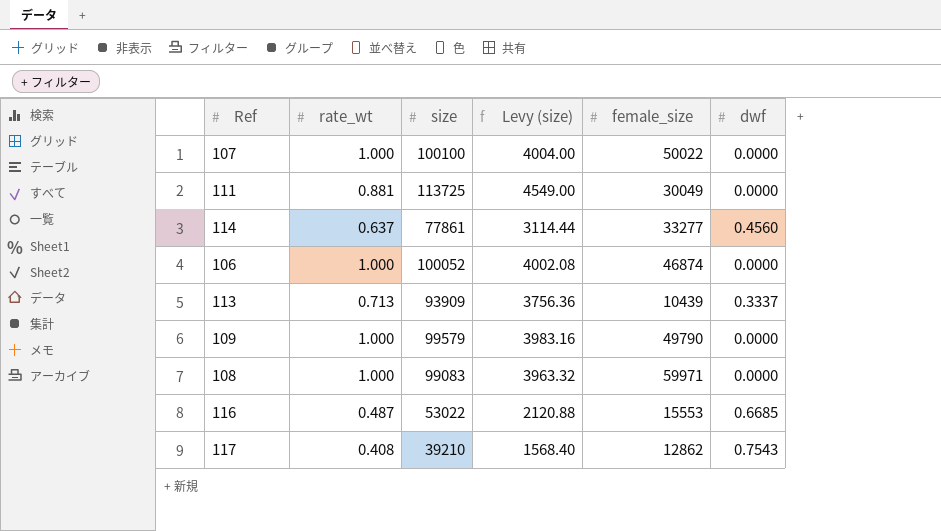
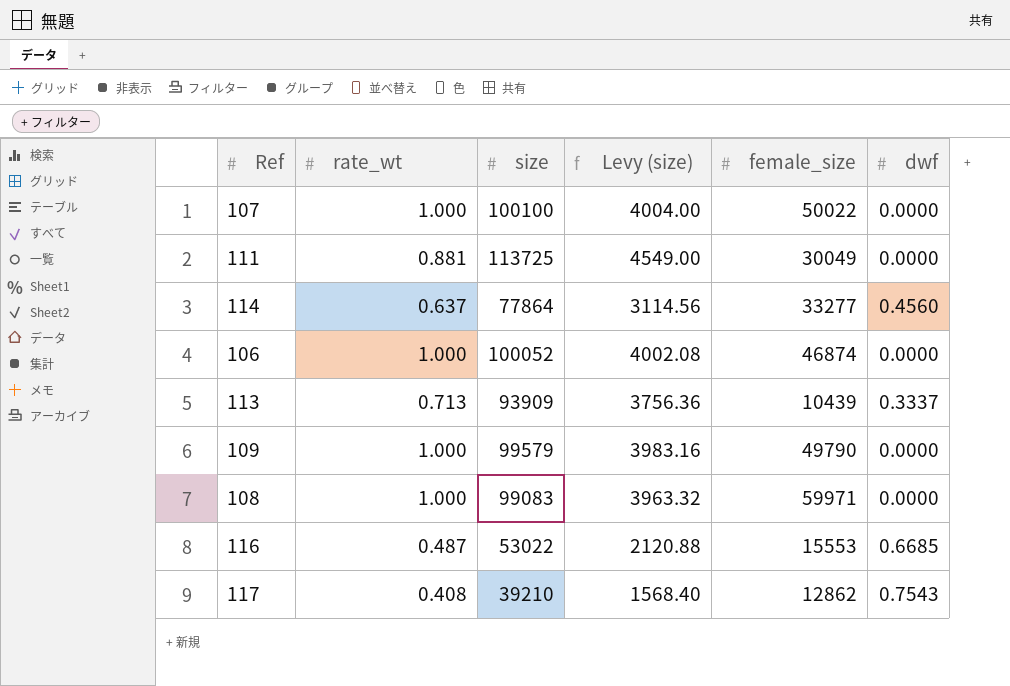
114 | size: 77861 -> 77864
114 | Levy (size): 3114.44 -> 3114.56

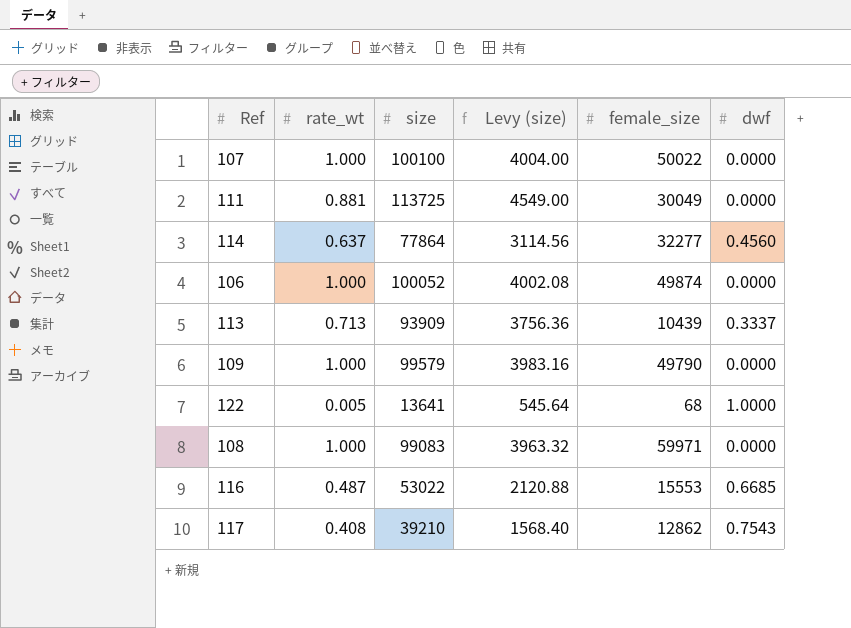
114 | female_size: 33277 -> 32277
106 | female_size: 46874 -> 49874
row 122: none -> 0.005 | 13641 | 545.64 | 68 | 1.0000

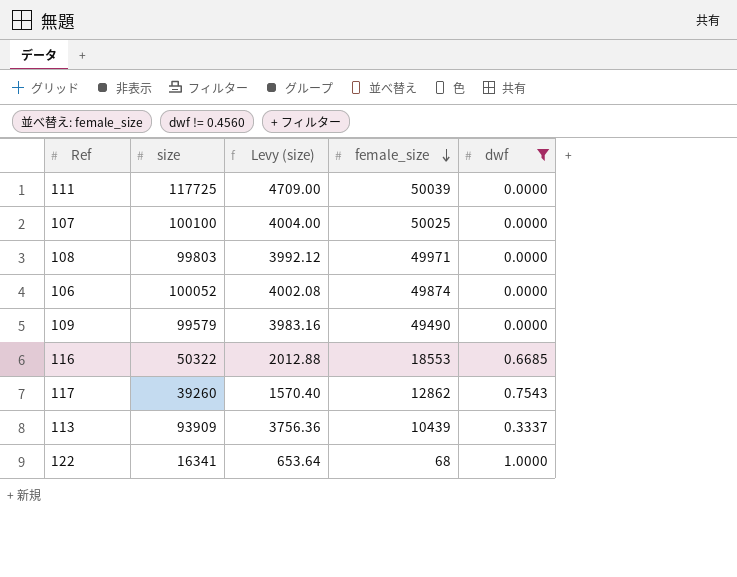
filter: none -> dwf != 0.4560
row order: none -> female_size descending
column rate_wt | position: 2 -> none
111 | size: 113725 -> 117725
111 | Levy (size): 4549.00 -> 4709.00
111 | female_size: 30049 -> 50039
107 | female_size: 50022 -> 50025
108 | size: 99083 -> 99803
108 | Levy (size): 3963.32 -> 3992.12
108 | female_size: 59971 -> 49971
109 | female_size: 49790 -> 49490
116 | size: 53022 -> 50322
116 | Levy (size): 2120.88 -> 2012.88
116 | female_size: 15553 -> 18553
117 | size: 39210 -> 39260
117 | Levy (size): 1568.40 -> 1570.40
122 | size: 13641 -> 16341
122 | Levy (size): 545.64 -> 653.64

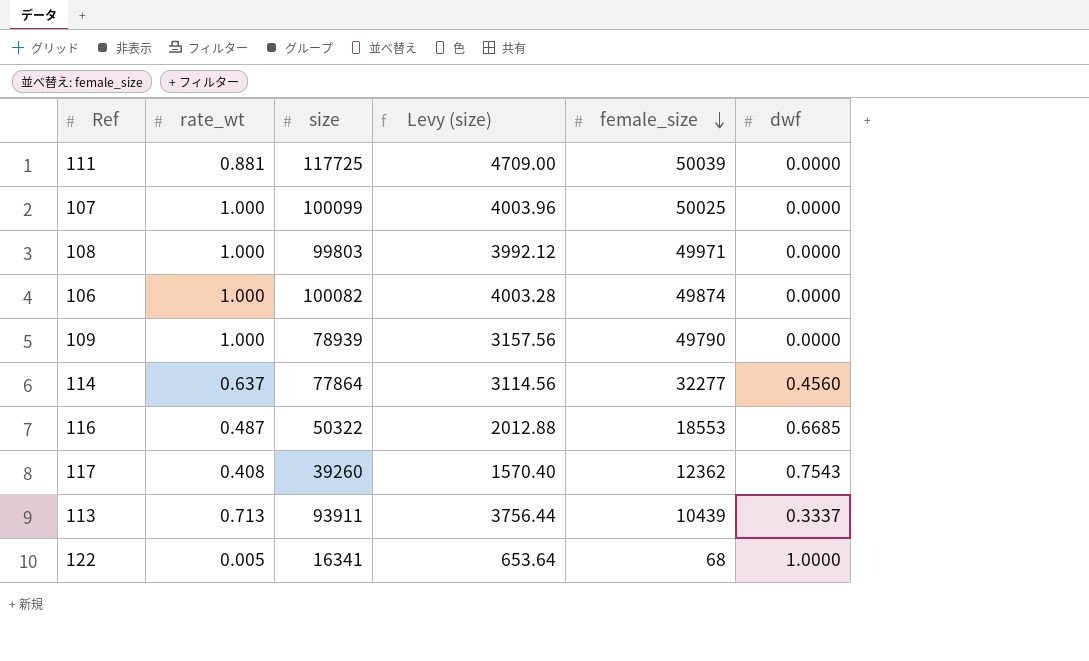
filter: dwf != 0.4560 -> none
column rate_wt | position: none -> 2
107 | size: 100100 -> 100099
107 | Levy (size): 4004.00 -> 4003.96
106 | size: 100052 -> 100082
106 | Levy (size): 4002.08 -> 4003.28
109 | size: 99579 -> 78939
109 | Levy (size): 3983.16 -> 3157.56
109 | female_size: 49490 -> 49790
117 | female_size: 12862 -> 12362
113 | size: 93909 -> 93911
113 | Levy (size): 3756.36 -> 3756.44

